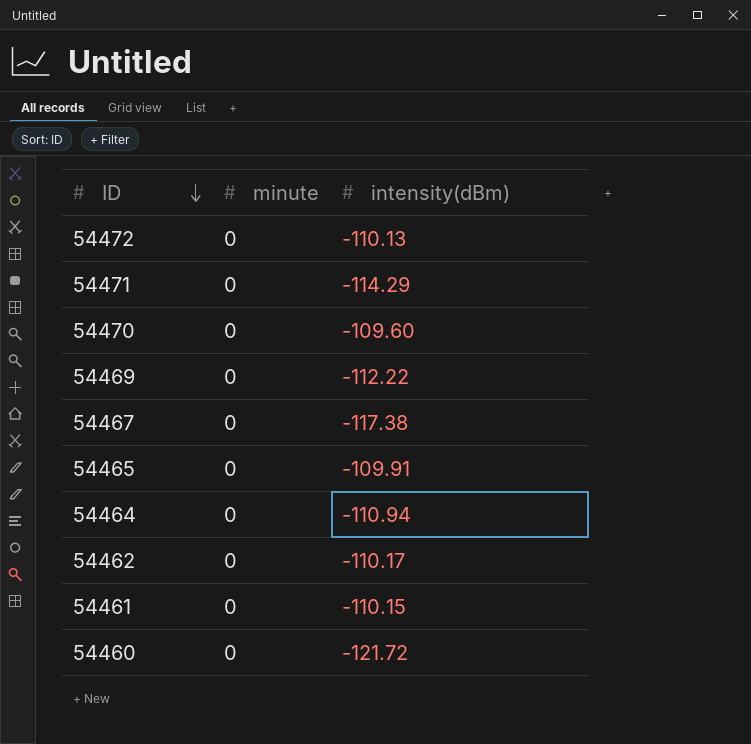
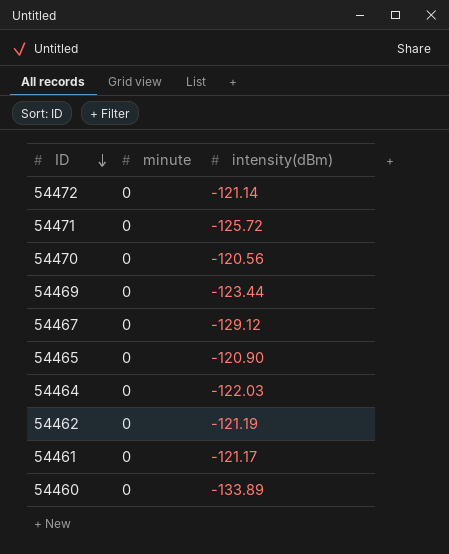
54472 | intensity(dBm): -110.13 -> -121.14
54471 | intensity(dBm): -114.29 -> -125.72
54470 | intensity(dBm): -109.60 -> -120.56
54469 | intensity(dBm): -112.22 -> -123.44
54467 | intensity(dBm): -117.38 -> -129.12
54465 | intensity(dBm): -109.91 -> -120.90
54464 | intensity(dBm): -110.94 -> -122.03
54462 | intensity(dBm): -110.17 -> -121.19
54461 | intensity(dBm): -110.15 -> -121.17
54460 | intensity(dBm): -121.72 -> -133.89

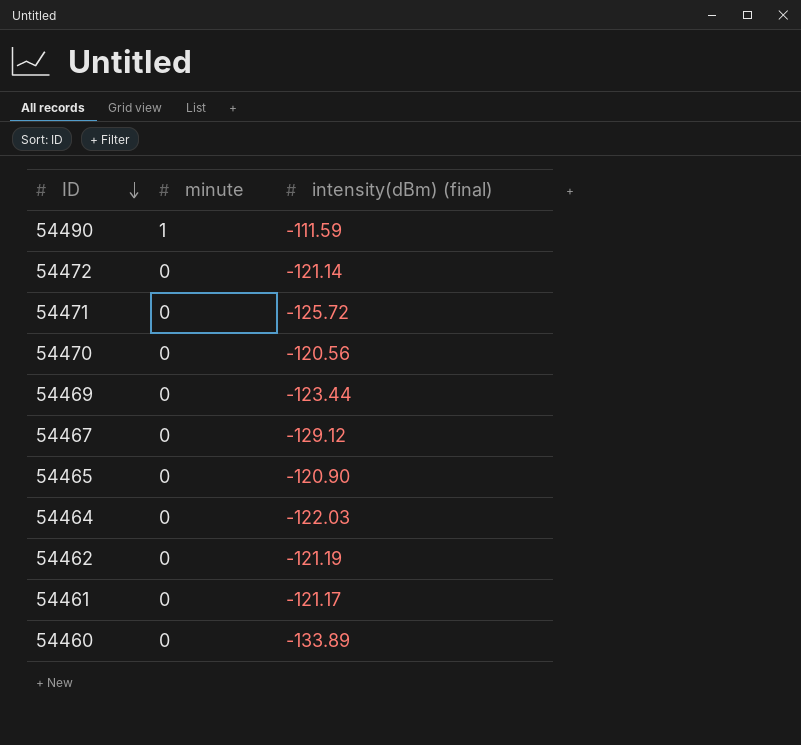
column name: intensity(dBm) -> intensity(dBm) (final)
row 54490: none -> 1 | -111.59

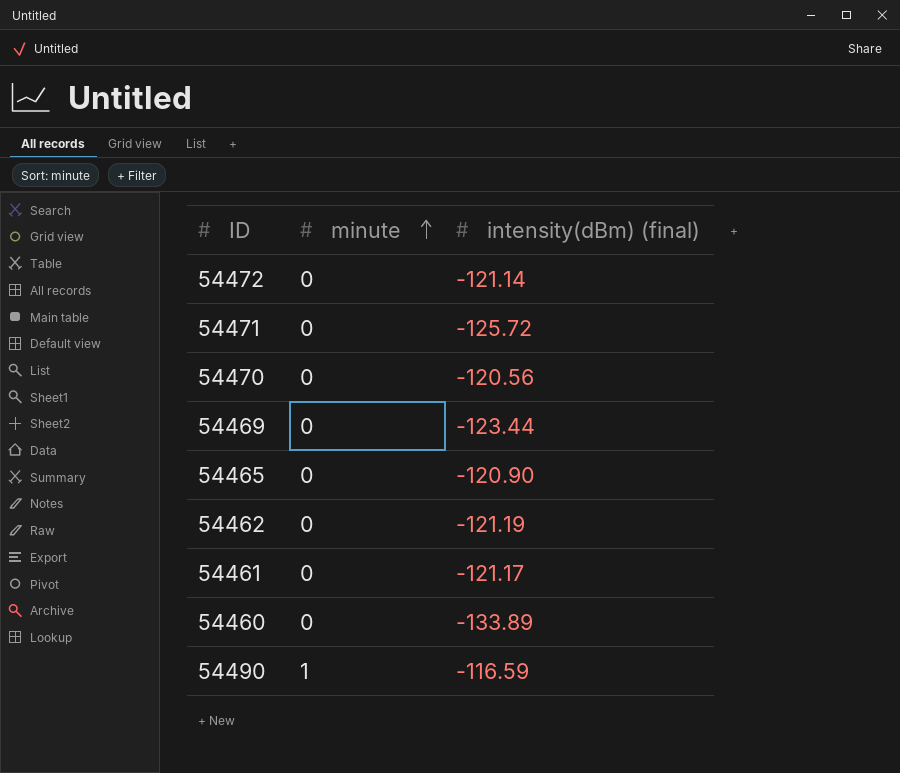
row order: ID descending -> minute ascending
row 54467: 0 | -129.12 -> none
row 54464: 0 | -122.03 -> none
54490 | intensity(dBm) (final): -111.59 -> -116.59

